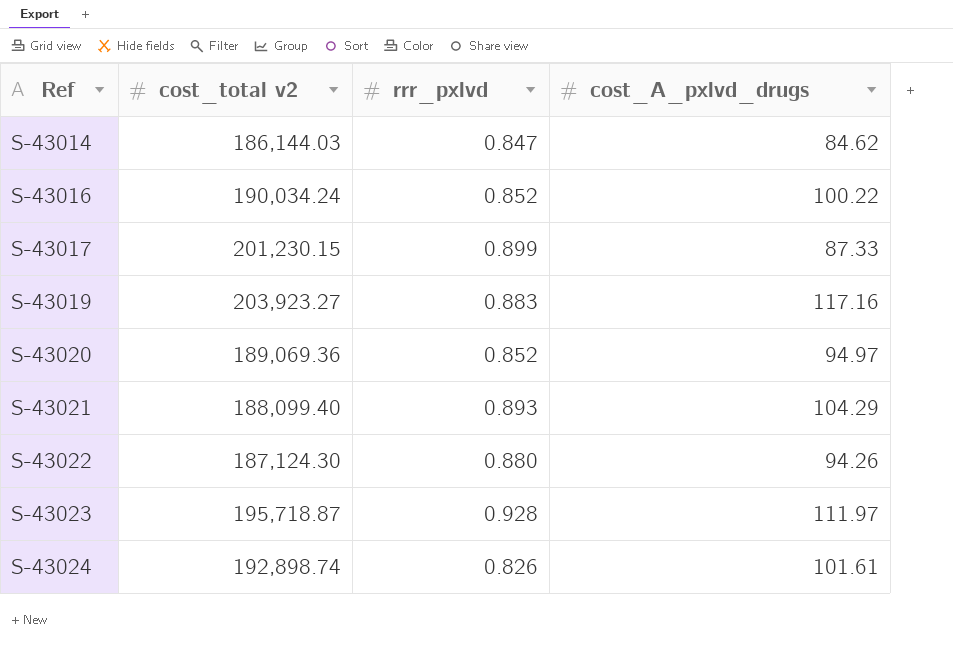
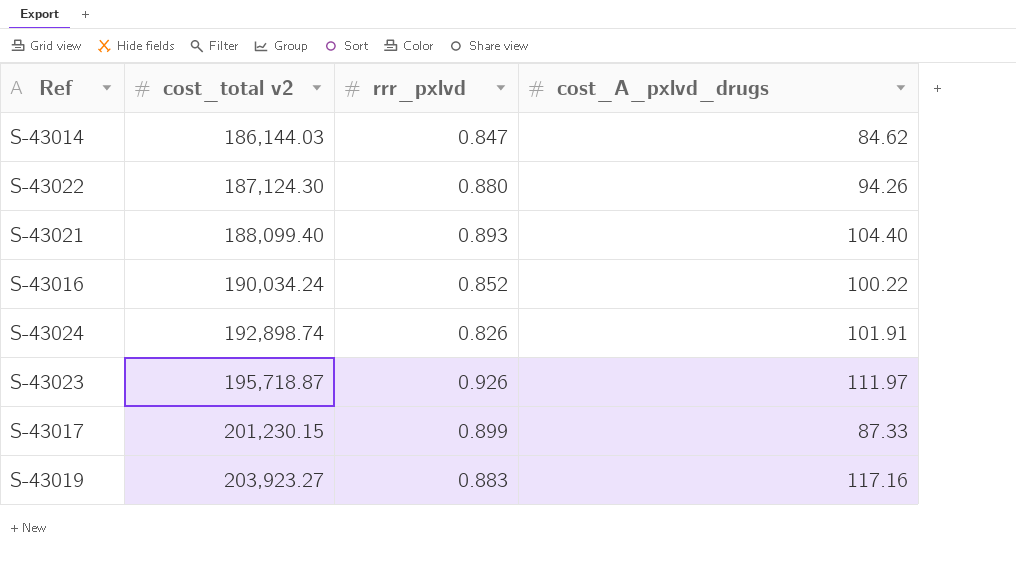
row order: Ref ascending -> cost_total v2 ascending
row S-43020: 189,069.36 | 0.852 | 94.97 -> none
S-43021 | cost_A_pxlvd_drugs: 104.29 -> 104.40
S-43024 | cost_A_pxlvd_drugs: 101.61 -> 101.91
S-43023 | rrr_pxlvd: 0.928 -> 0.926

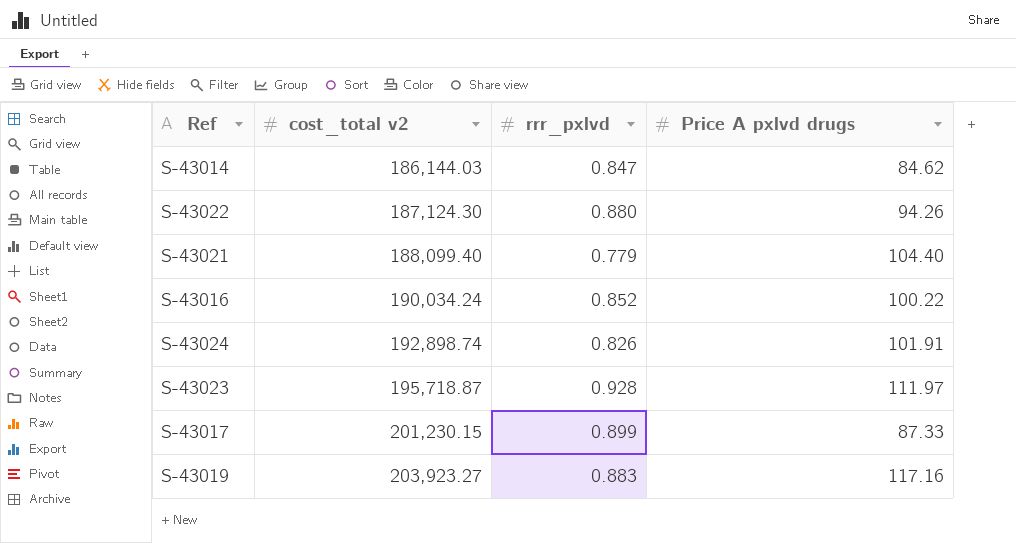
column name: cost_A_pxlvd_drugs -> Price A pxlvd drugs
S-43021 | rrr_pxlvd: 0.893 -> 0.779
S-43023 | rrr_pxlvd: 0.926 -> 0.928

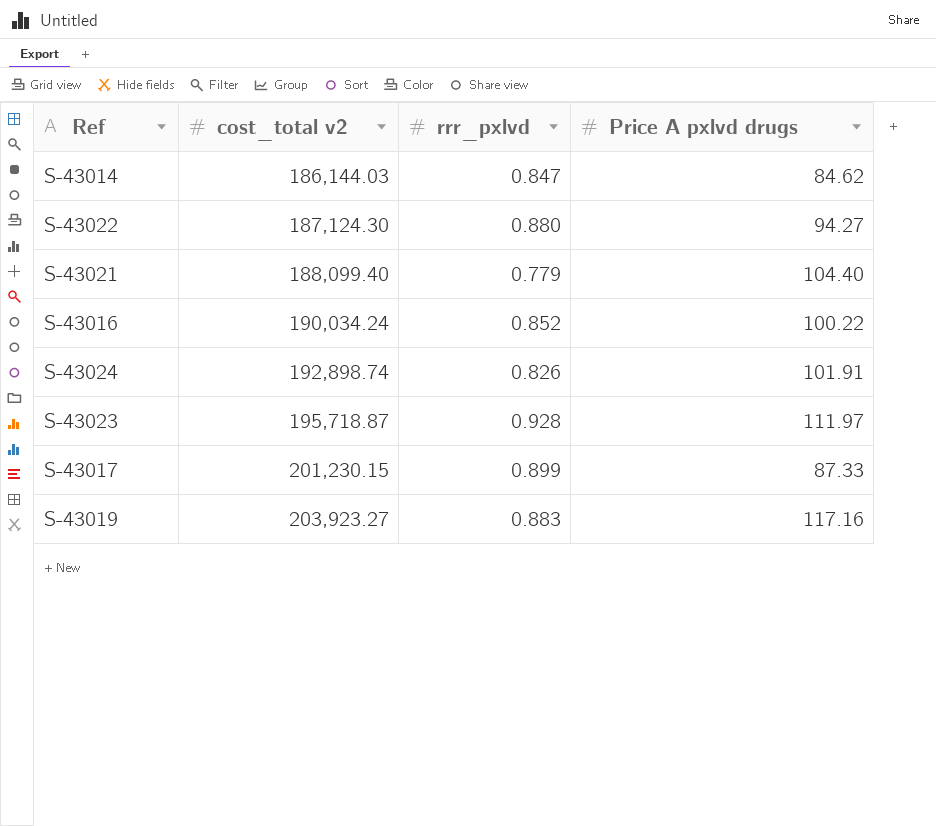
S-43022 | Price A pxlvd drugs: 94.26 -> 94.27

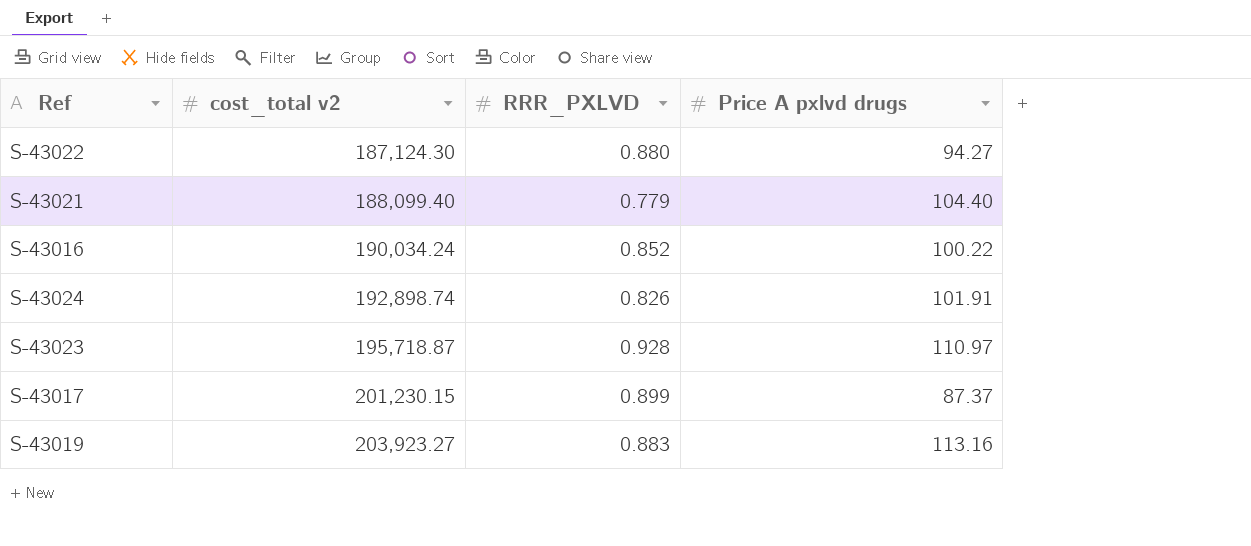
column name: rrr_pxlvd -> RRR_PXLVD
row S-43014: 186,144.03 | 0.847 | 84.62 -> none
S-43023 | Price A pxlvd drugs: 111.97 -> 110.97
S-43017 | Price A pxlvd drugs: 87.33 -> 87.37
S-43019 | Price A pxlvd drugs: 117.16 -> 113.16

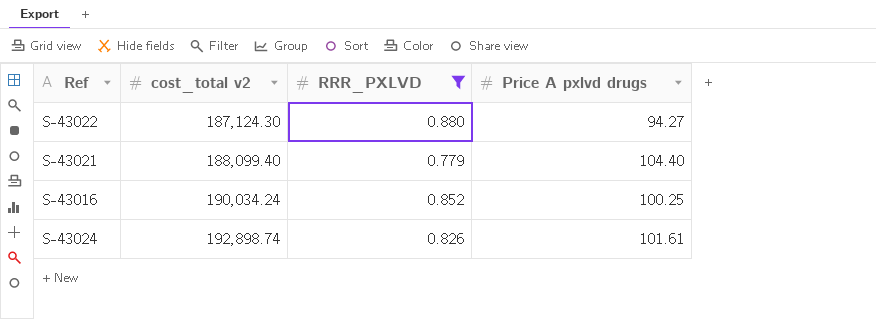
filter: none -> RRR_PXLVD <= 0.880
S-43016 | Price A pxlvd drugs: 100.22 -> 100.25
S-43024 | Price A pxlvd drugs: 101.91 -> 101.61

